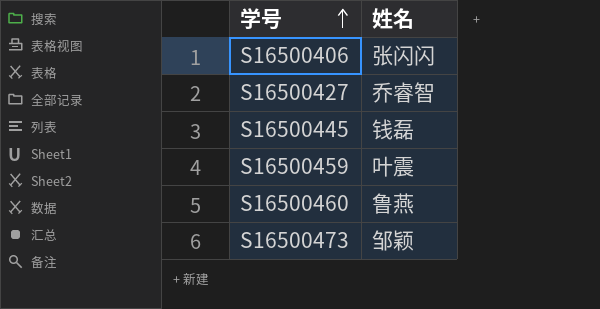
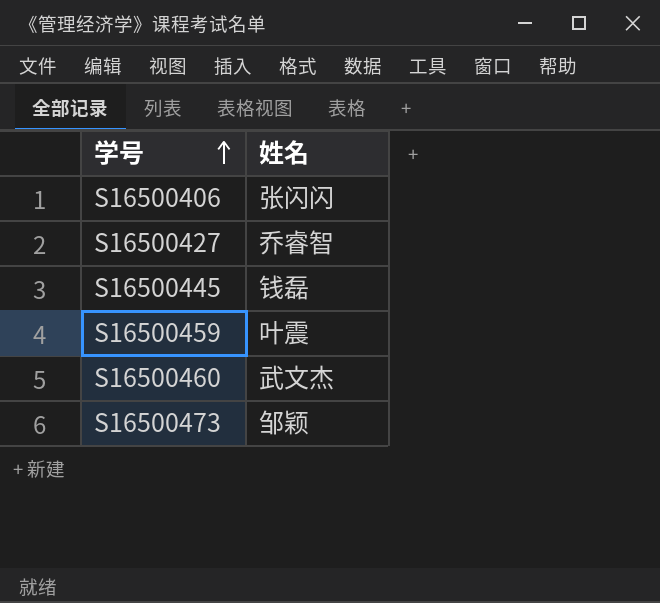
S16500460 | 姓名: 鲁燕 -> 武文杰

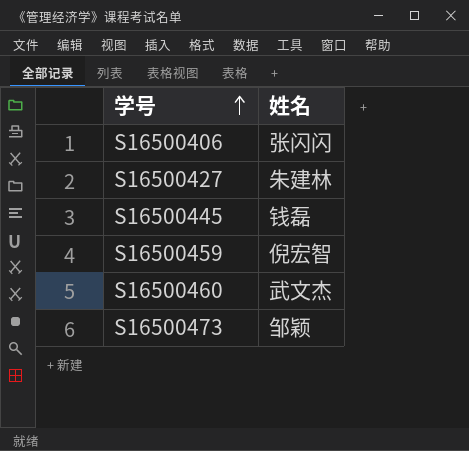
S16500427 | 姓名: 乔睿智 -> 朱建林
S16500459 | 姓名: 叶震 -> 倪宏智

